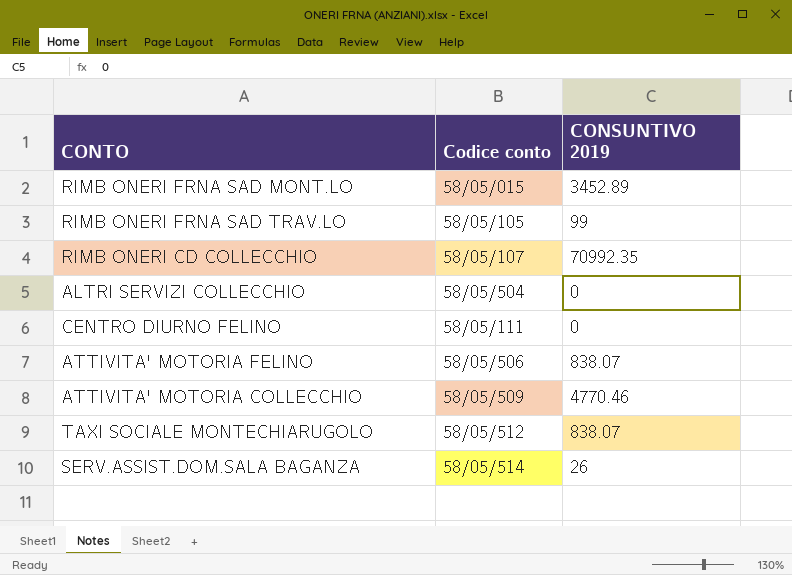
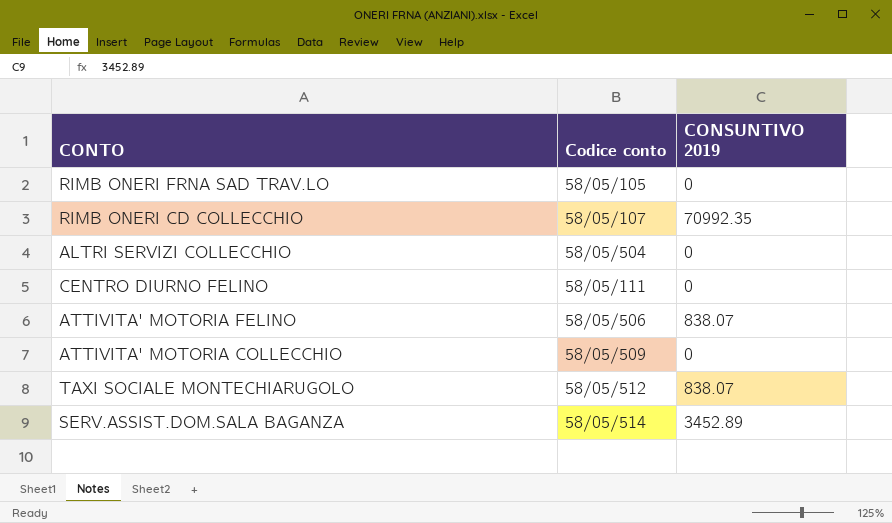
row RIMB ONERI FRNA SAD MONT.LO: 58/05/015 | 3452.89 -> none
RIMB ONERI FRNA SAD TRAV.LO | CONSUNTIVO 2019: 99 -> 0
ATTIVITA' MOTORIA COLLECCHIO | CONSUNTIVO 2019: 4770.46 -> 0
SERV.ASSIST.DOM.SALA BAGANZA | CONSUNTIVO 2019: 26 -> 3452.89

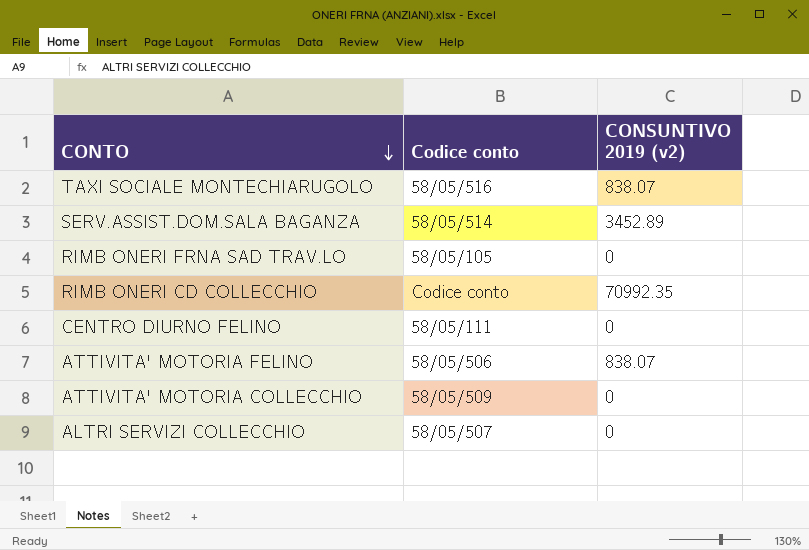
row order: none -> CONTO descending
column name: CONSUNTIVO 2019 -> CONSUNTIVO 2019 (v2)
TAXI SOCIALE MONTECHIARUGOLO | Codice conto: 58/05/512 -> 58/05/516
RIMB ONERI CD COLLECCHIO | Codice conto: 58/05/107 -> Codice conto
ALTRI SERVIZI COLLECCHIO | Codice conto: 58/05/504 -> 58/05/507

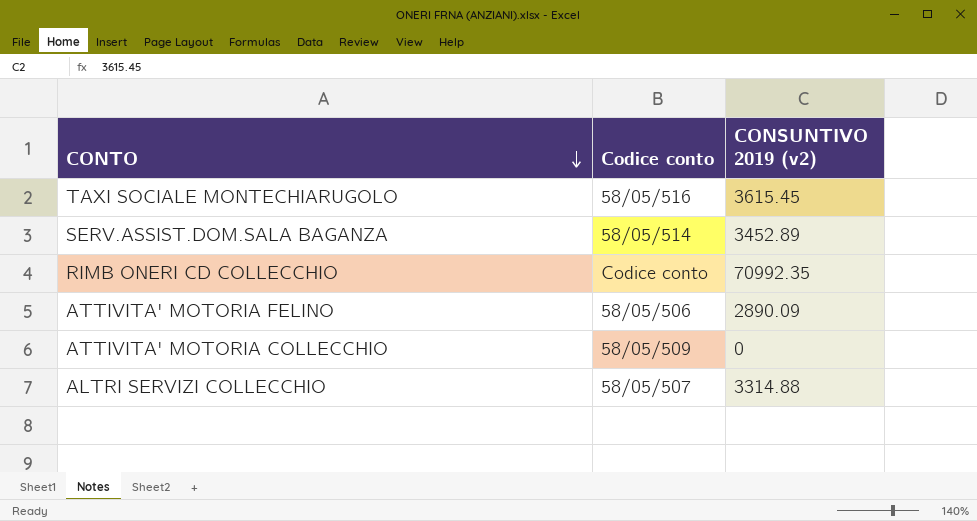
row RIMB ONERI FRNA SAD TRAV.LO: 58/05/105 | 0 -> none
row CENTRO DIURNO FELINO: 58/05/111 | 0 -> none
TAXI SOCIALE MONTECHIARUGOLO | CONSUNTIVO 2019 (v2): 838.07 -> 3615.45
ATTIVITA' MOTORIA FELINO | CONSUNTIVO 2019 (v2): 838.07 -> 2890.09
ALTRI SERVIZI COLLECCHIO | CONSUNTIVO 2019 (v2): 0 -> 3314.88

